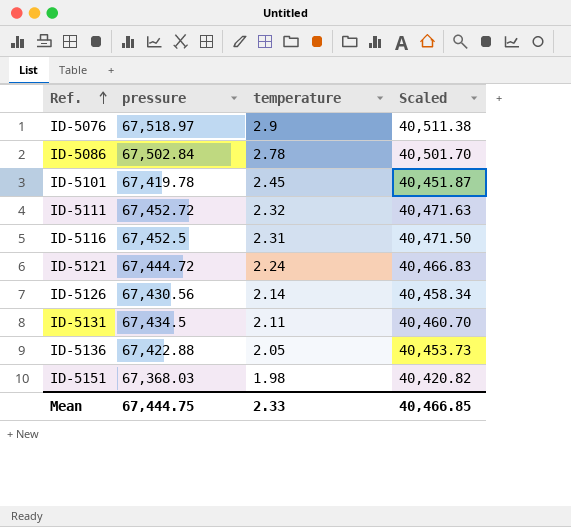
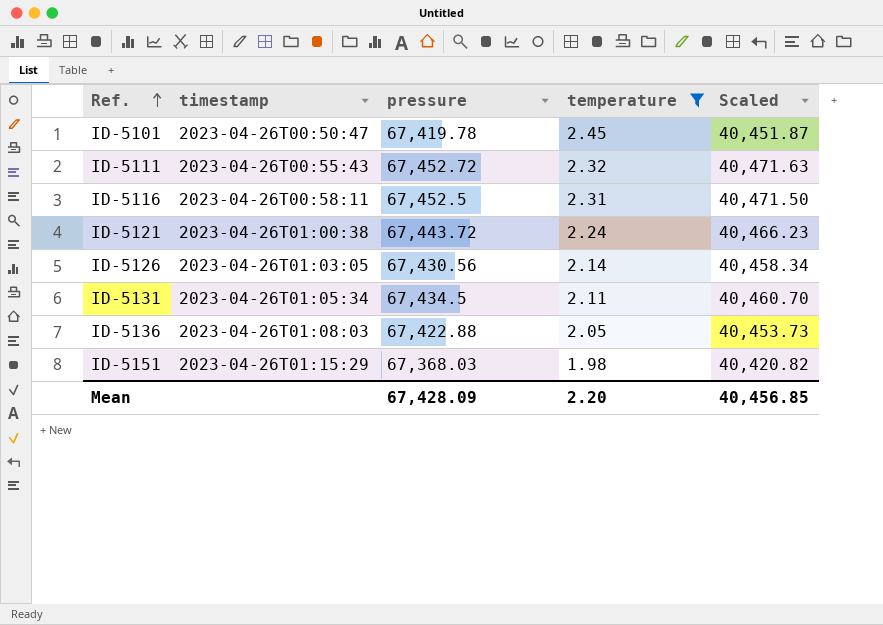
filter: none -> temperature <= 2.45
column timestamp | position: none -> 2
ID-5121 | pressure: 67,444.72 -> 67,443.72
ID-5121 | Scaled: 40,466.83 -> 40,466.23
Mean | pressure: 67,444.75 -> 67,428.09
Mean | temperature: 2.33 -> 2.20
Mean | Scaled: 40,466.85 -> 40,456.85

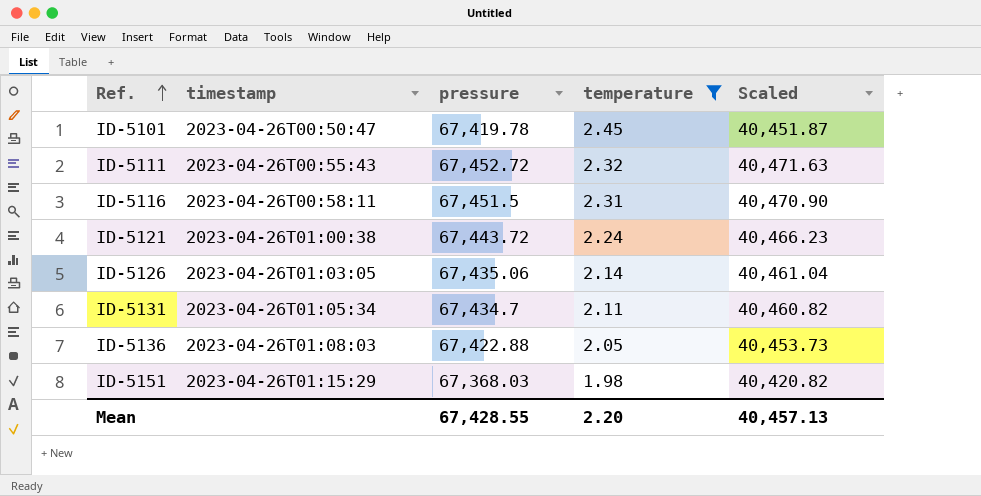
ID-5116 | pressure: 67,452.5 -> 67,451.5
ID-5116 | Scaled: 40,471.50 -> 40,470.90
ID-5126 | pressure: 67,430.56 -> 67,435.06
ID-5126 | Scaled: 40,458.34 -> 40,461.04
ID-5131 | pressure: 67,434.5 -> 67,434.7
ID-5131 | Scaled: 40,460.70 -> 40,460.82
Mean | pressure: 67,428.09 -> 67,428.55
Mean | Scaled: 40,456.85 -> 40,457.13

